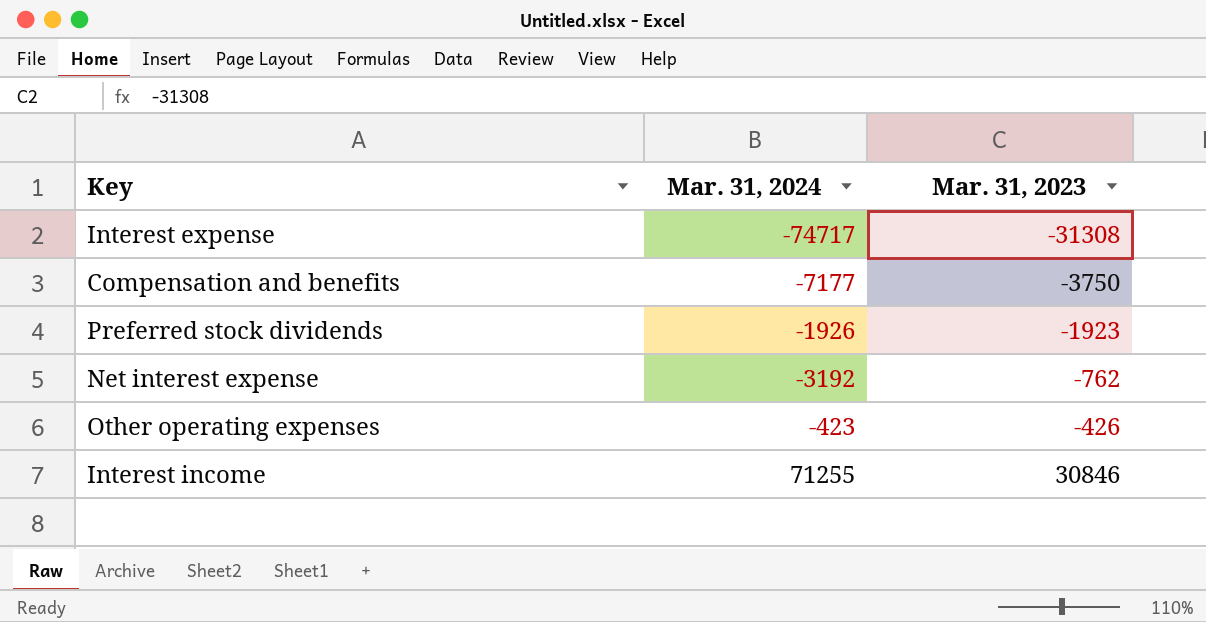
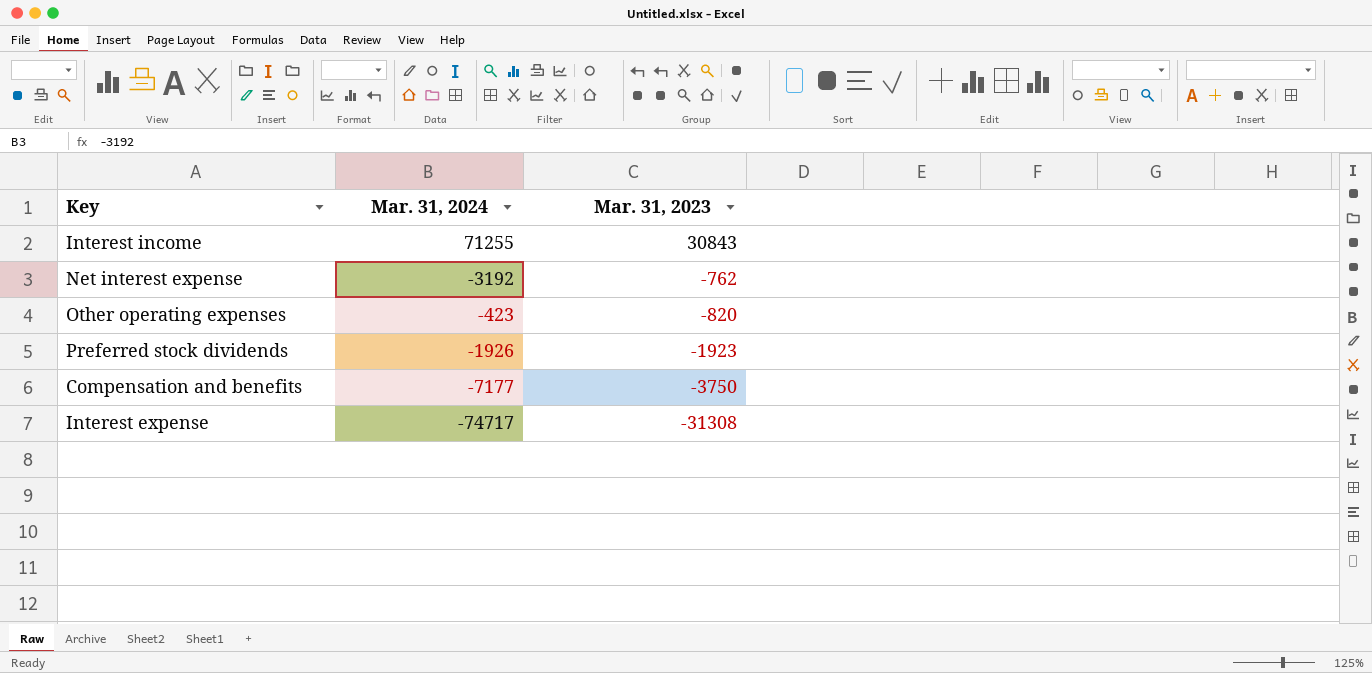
row order: Mar. 31, 2023 ascending -> Mar. 31, 2023 descending
Interest income | Mar. 31, 2023: 30846 -> 30843
Other operating expenses | Mar. 31, 2023: -426 -> -820

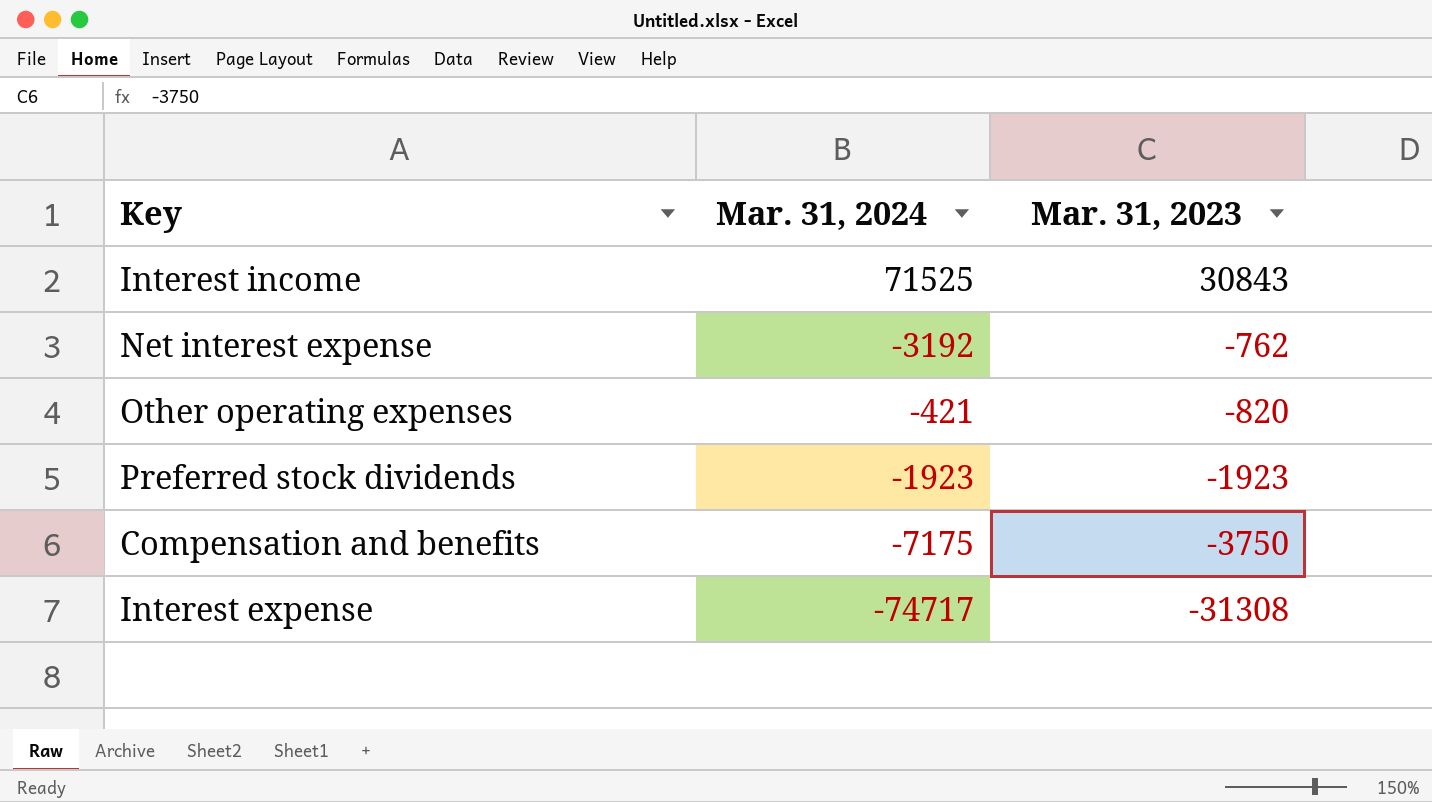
Interest income | Mar. 31, 2024: 71255 -> 71525
Other operating expenses | Mar. 31, 2024: -423 -> -421
Preferred stock dividends | Mar. 31, 2024: -1926 -> -1923
Compensation and benefits | Mar. 31, 2024: -7177 -> -7175

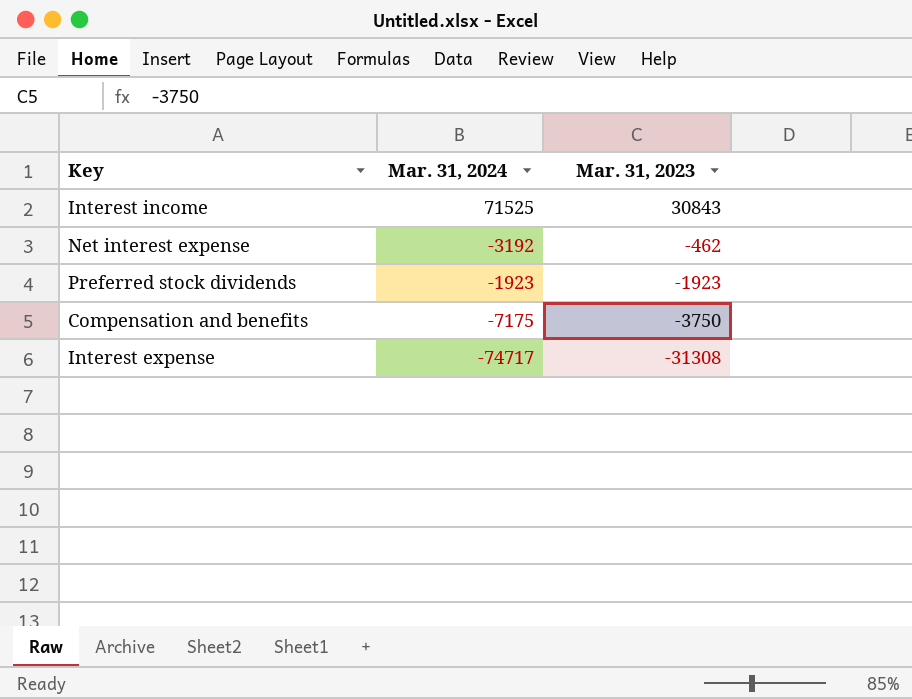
row Other operating expenses: -421 | -820 -> none
Net interest expense | Mar. 31, 2023: -762 -> -462

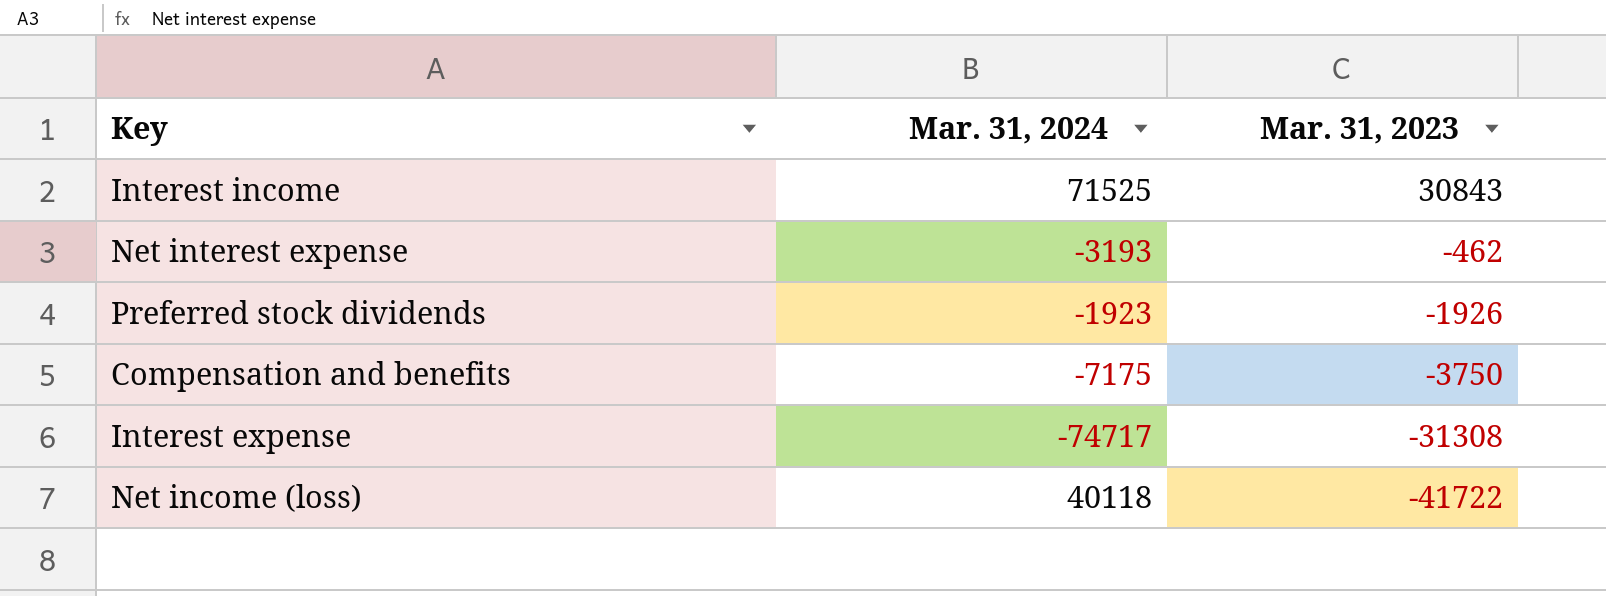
Net interest expense | Mar. 31, 2024: -3192 -> -3193
Preferred stock dividends | Mar. 31, 2023: -1923 -> -1926
row Net income (loss): none -> 40118 | -41722

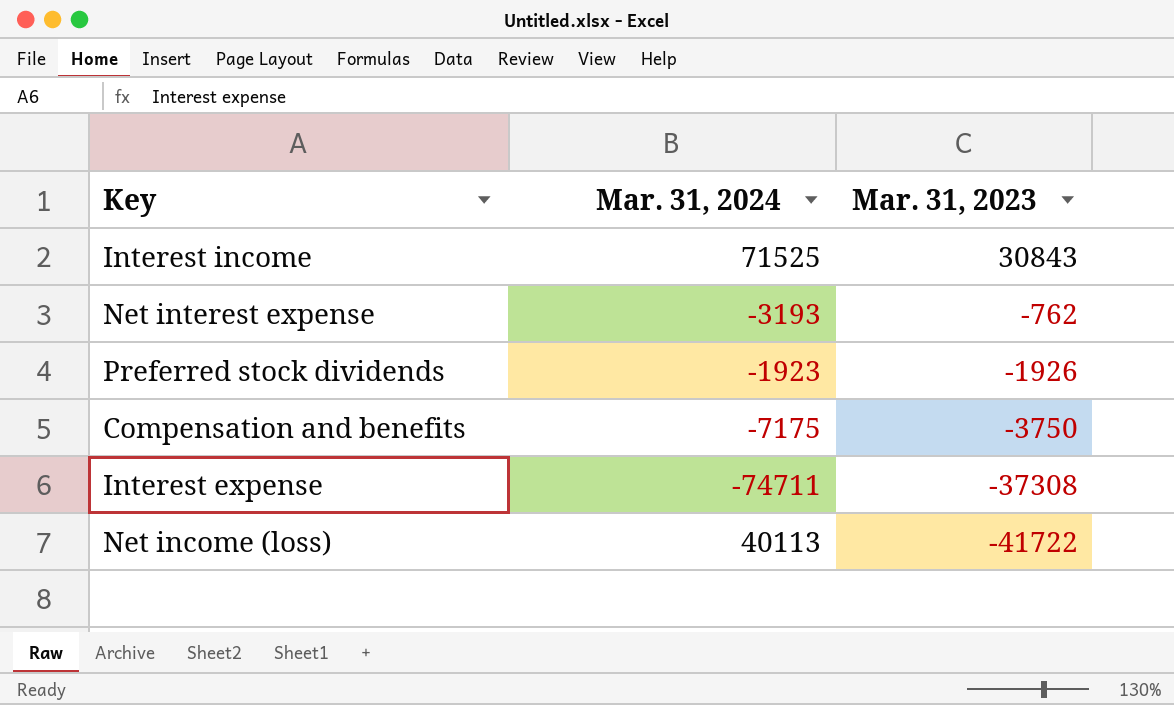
Net interest expense | Mar. 31, 2023: -462 -> -762
Interest expense | Mar. 31, 2024: -74717 -> -74711
Interest expense | Mar. 31, 2023: -31308 -> -37308
Net income (loss) | Mar. 31, 2024: 40118 -> 40113

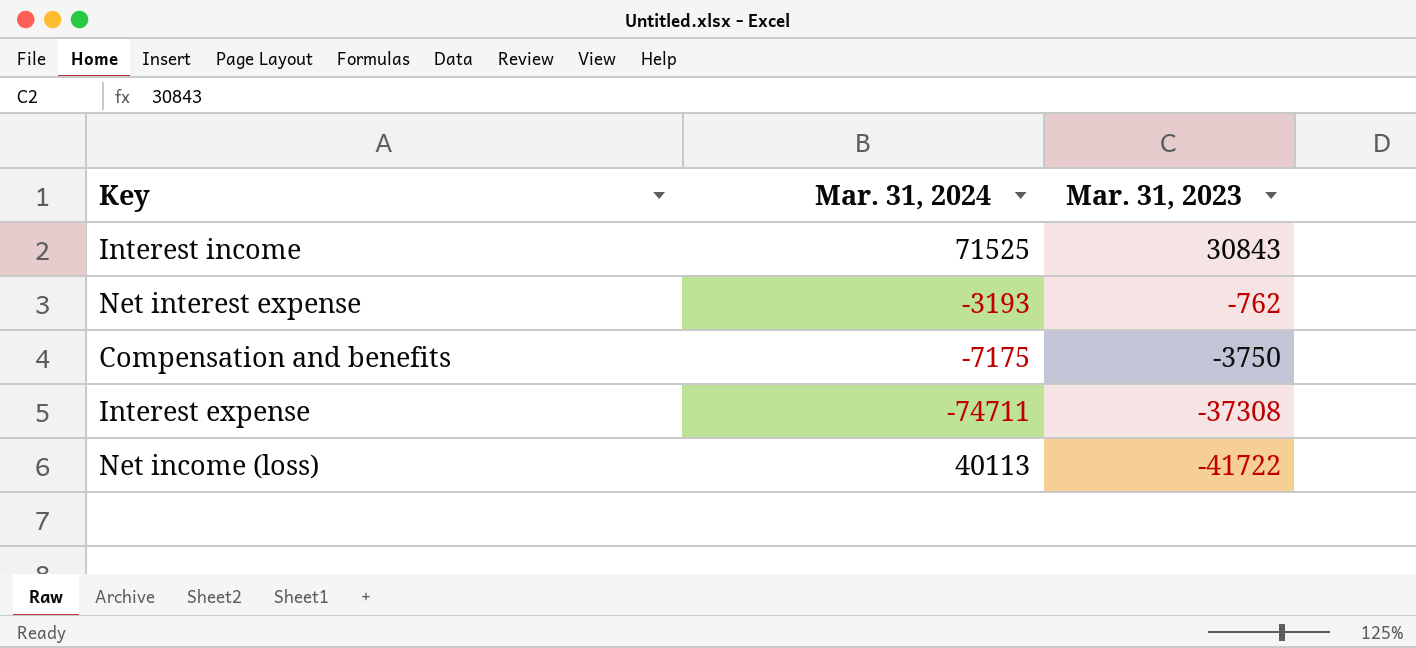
row Preferred stock dividends: -1923 | -1926 -> none

